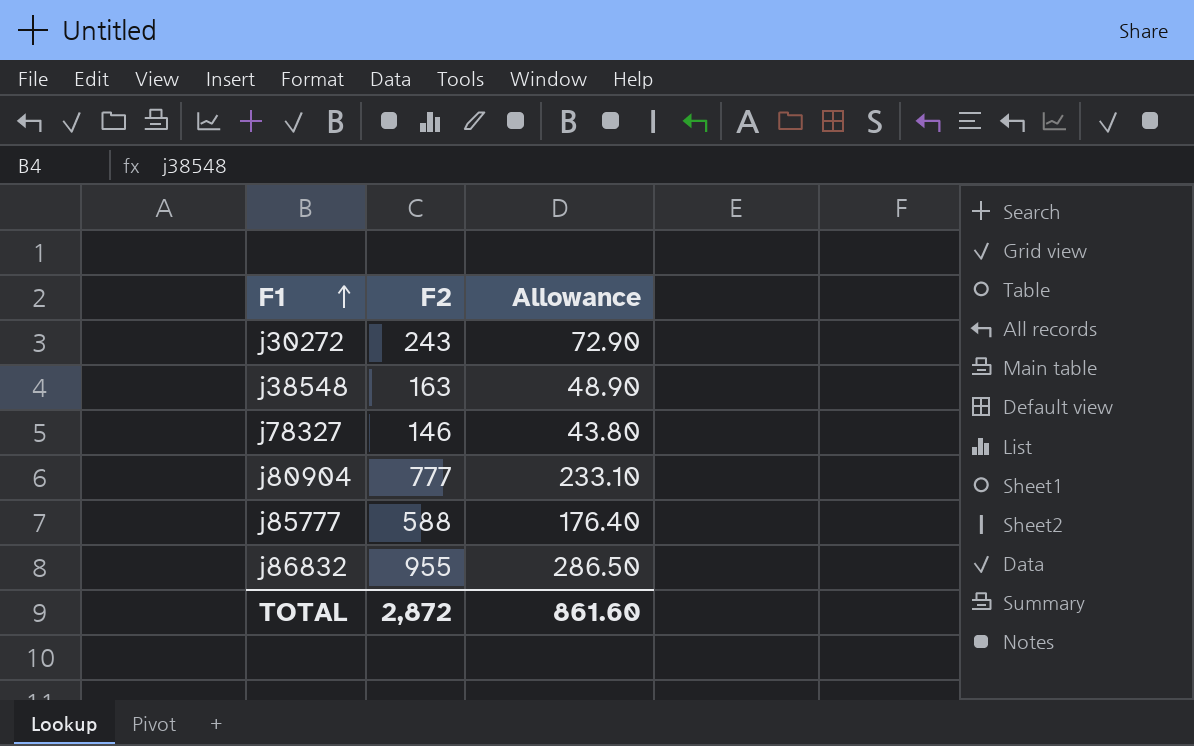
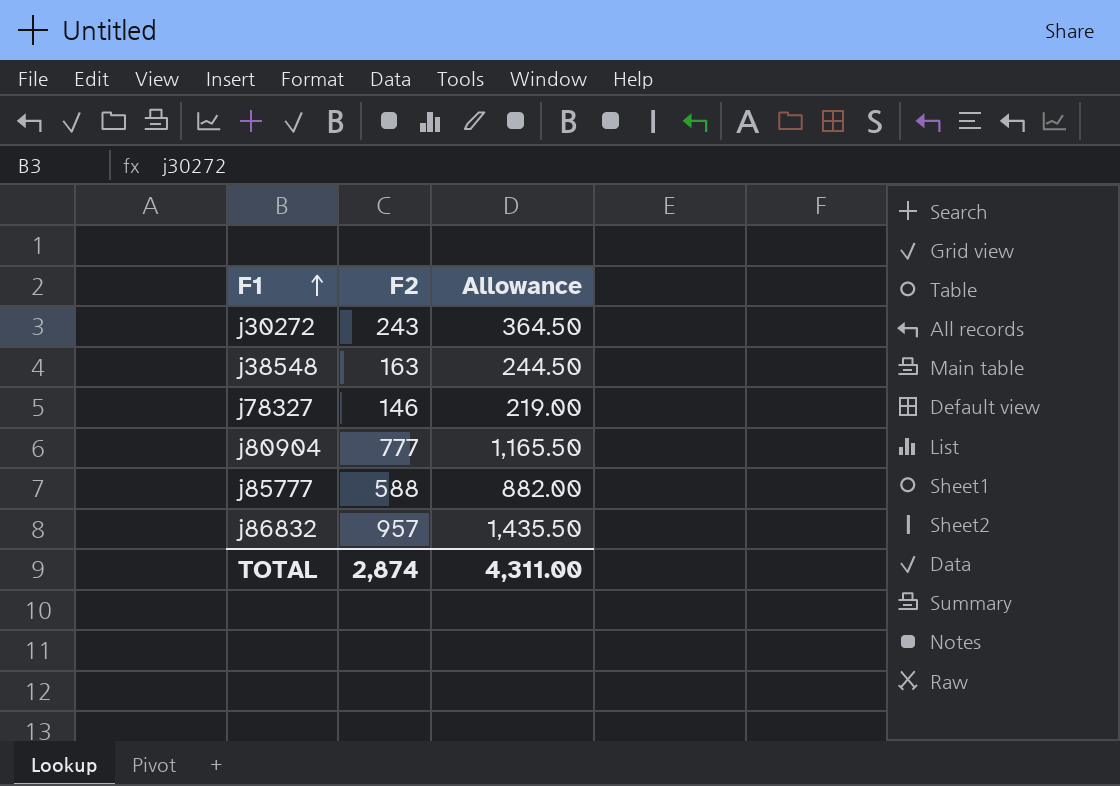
column Allowance | formula: [F2] * 0.3 -> [F2] * 1.5
j86832 | F2: 955 -> 957
TOTAL | F2: 2,872 -> 2,874
TOTAL | Allowance: 861.60 -> 4,311.00

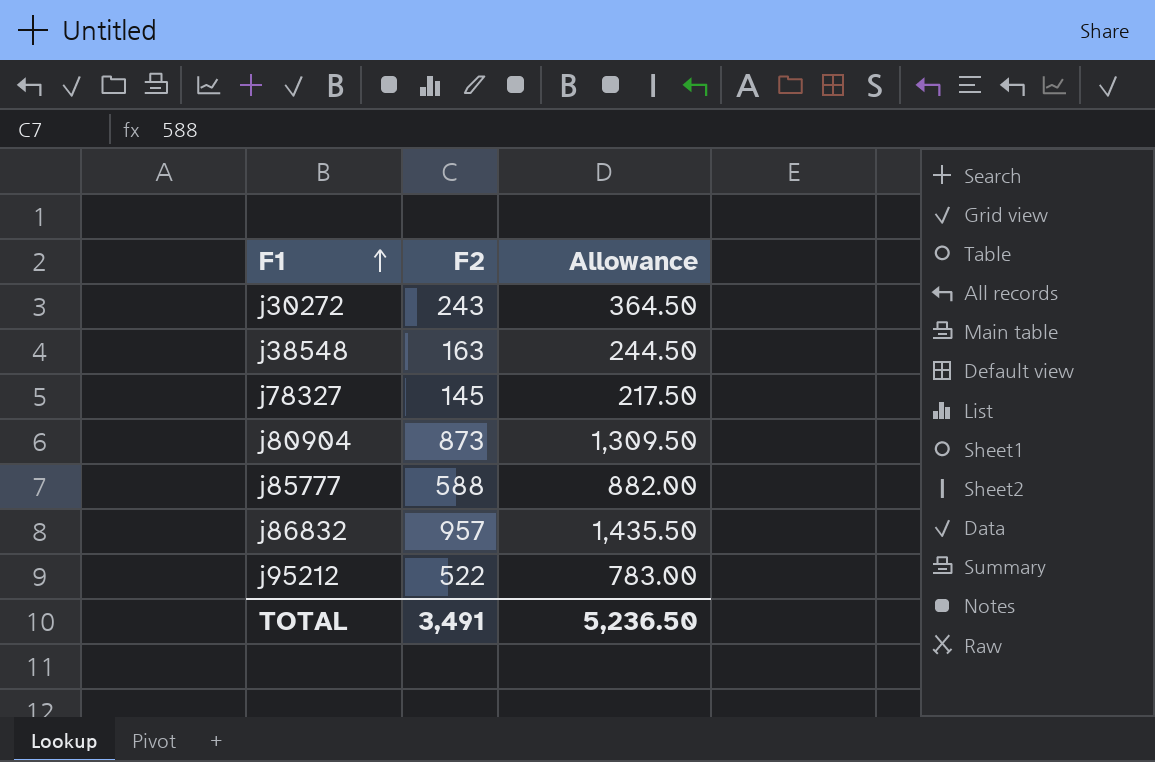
j78327 | F2: 146 -> 145
j78327 | Allowance: 219.00 -> 217.50
j80904 | F2: 777 -> 873
j80904 | Allowance: 1,165.50 -> 1,309.50
row j95212: none -> 522 | 783.00
TOTAL | F2: 2,874 -> 3,491
TOTAL | Allowance: 4,311.00 -> 5,236.50

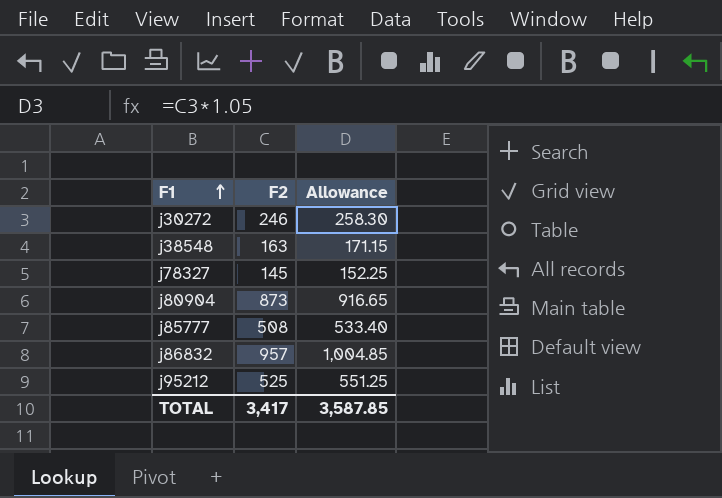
column Allowance | formula: [F2] * 1.5 -> [F2] * 1.05
j30272 | F2: 243 -> 246
j85777 | F2: 588 -> 508
j95212 | F2: 522 -> 525
TOTAL | F2: 3,491 -> 3,417
TOTAL | Allowance: 5,236.50 -> 3,587.85

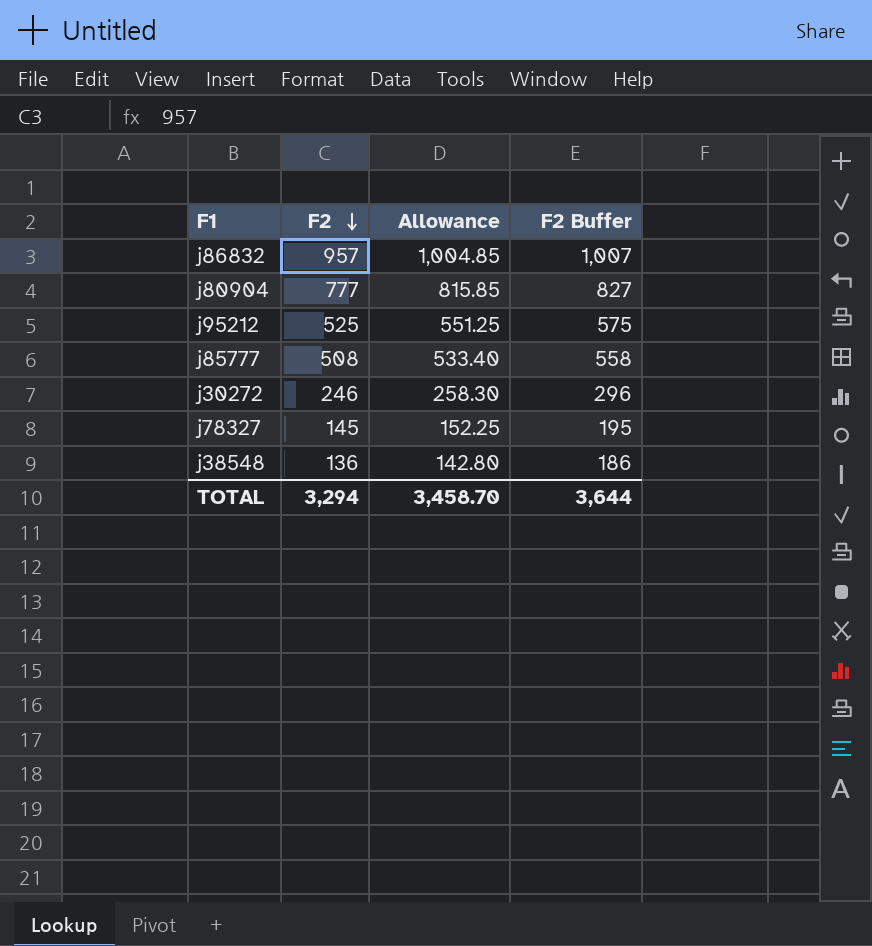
row order: F1 ascending -> F2 descending
column F2 Buffer | formula: none -> [F2] + 50
j80904 | F2: 873 -> 777
j80904 | Allowance: 916.65 -> 815.85
j38548 | F2: 163 -> 136
j38548 | Allowance: 171.15 -> 142.80
TOTAL | F2: 3,417 -> 3,294
TOTAL | Allowance: 3,587.85 -> 3,458.70

